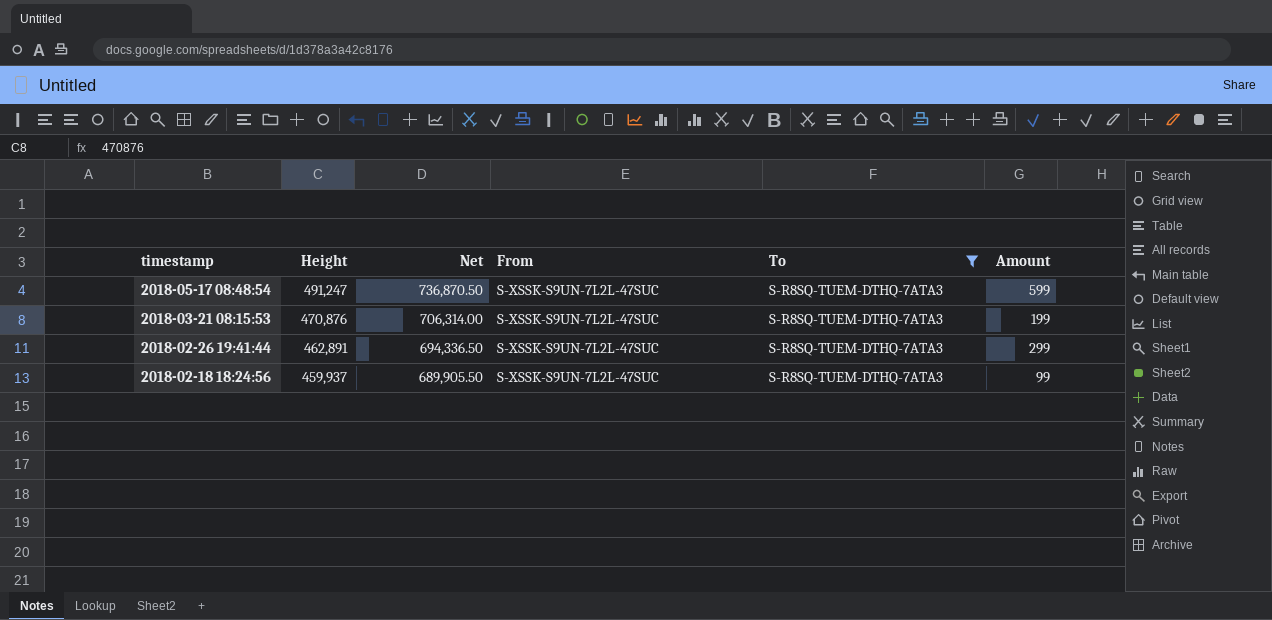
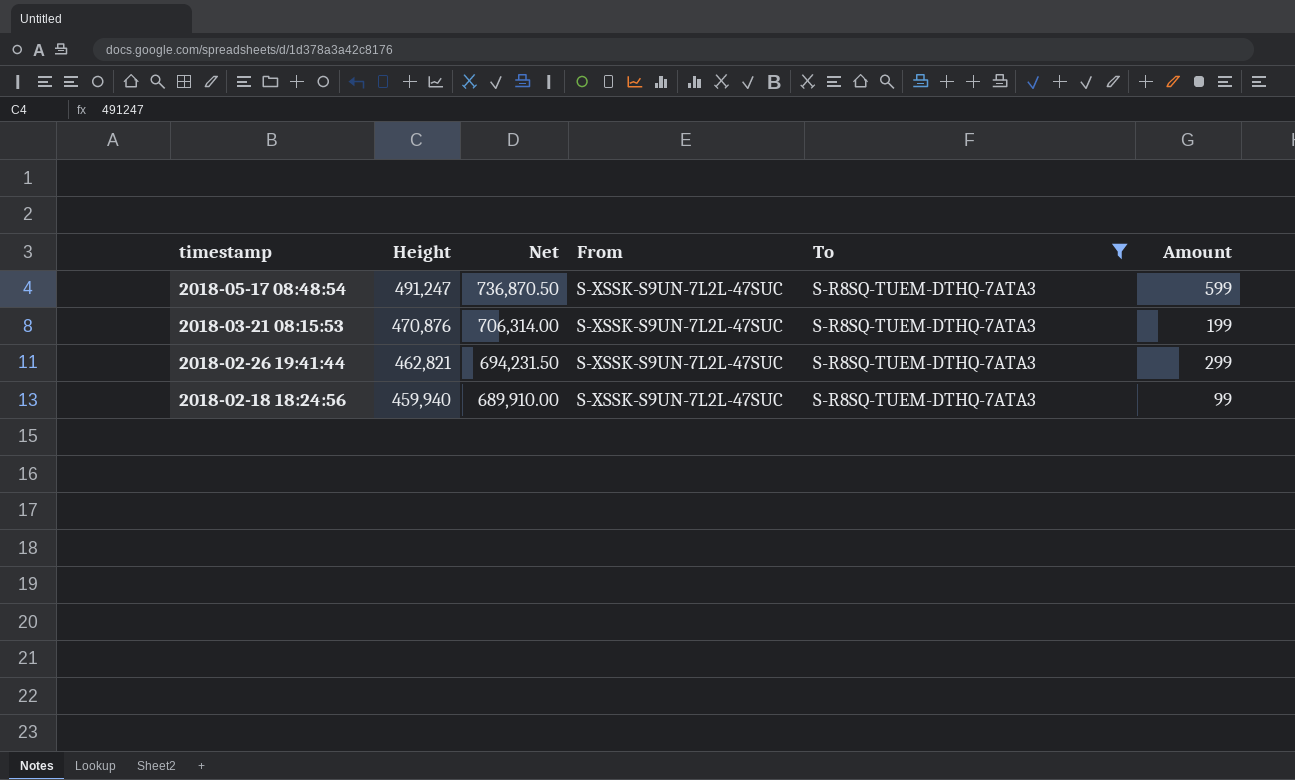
2018-02-26 19:41:44 | Height: 462,891 -> 462,821
2018-02-26 19:41:44 | Net: 694,336.50 -> 694,231.50
2018-02-18 18:24:56 | Height: 459,937 -> 459,940
2018-02-18 18:24:56 | Net: 689,905.50 -> 689,910.00

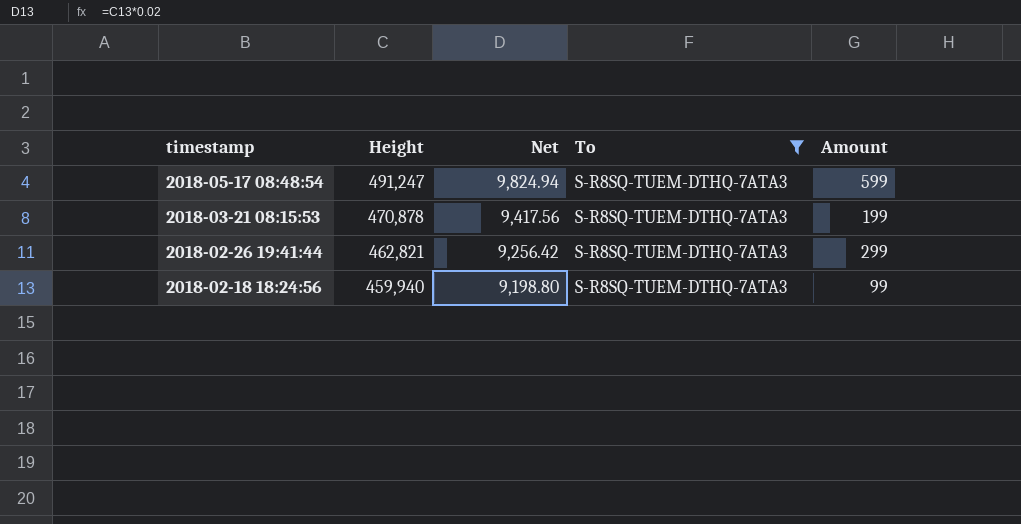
column From | position: 4 -> none
column Net | formula: [Height] * 1.5 -> [Height] * 0.02
2018-03-21 08:15:53 | Height: 470,876 -> 470,878

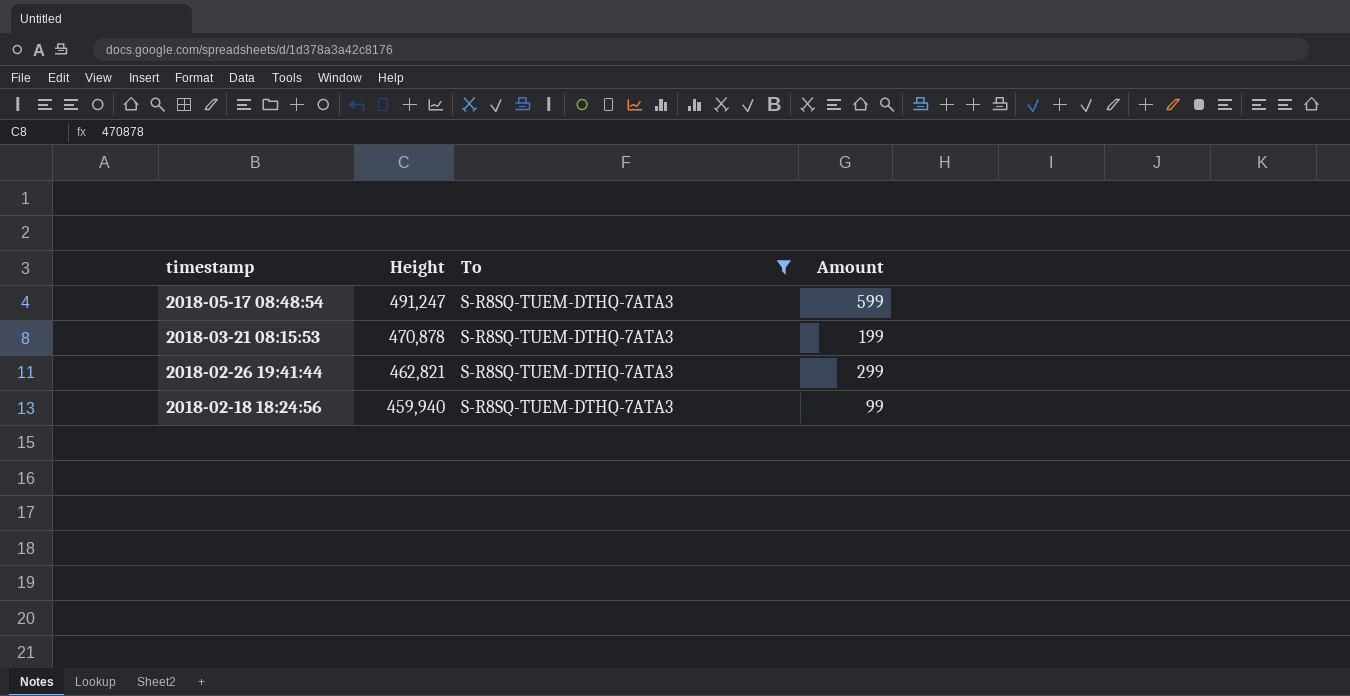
column Net | formula: [Height] * 0.02 -> none

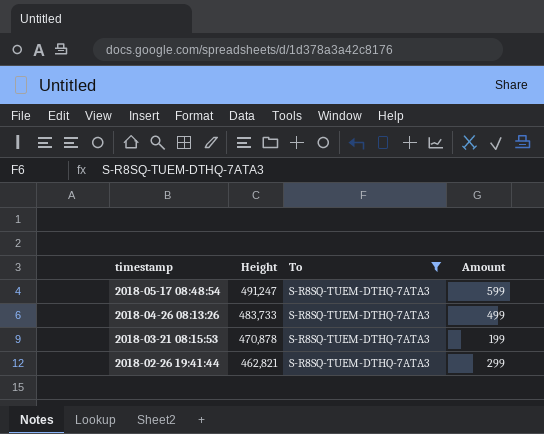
row 2018-02-18 18:24:56: 459,940 | S-R8SQ-TUEM-DTHQ-7ATA3 | 99 -> none
row 2018-04-26 08:13:26: none -> 483,733 | S-R8SQ-TUEM-DTHQ-7ATA3 | 499

